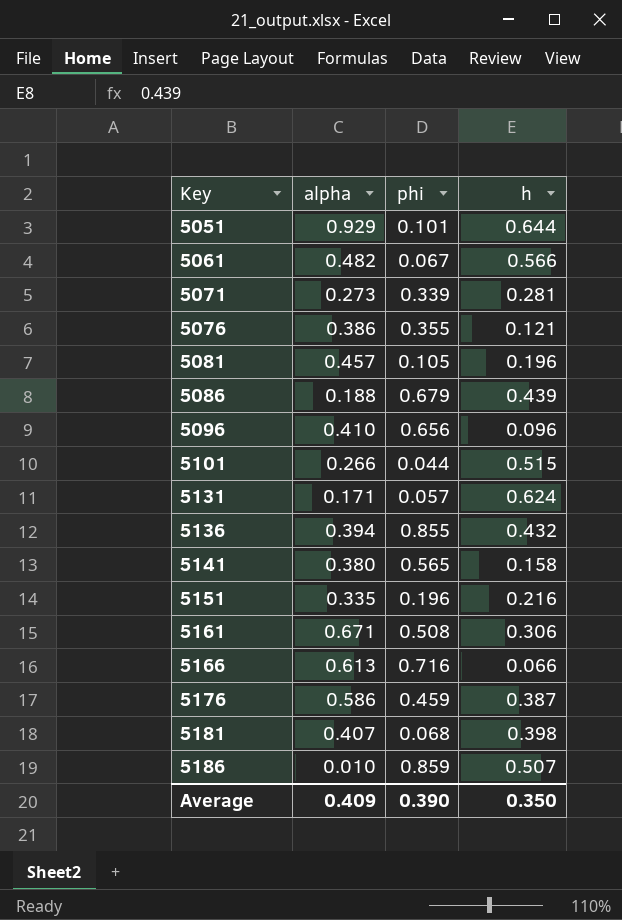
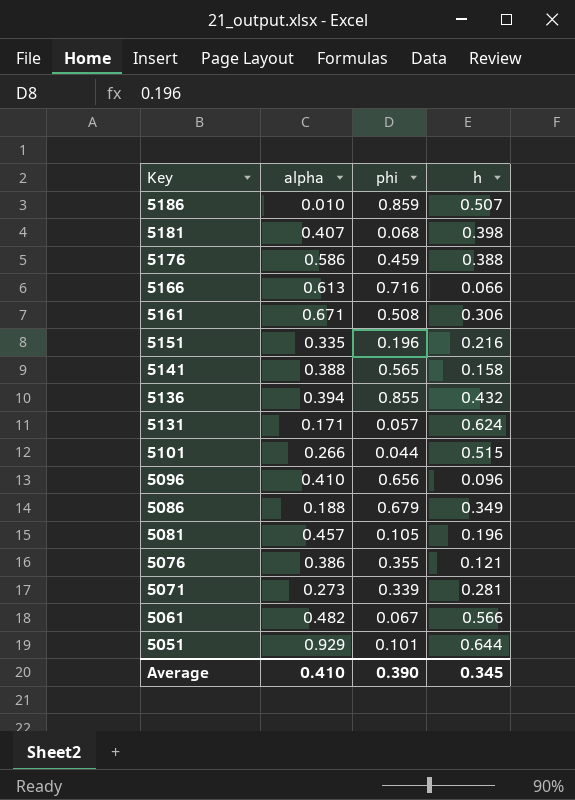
row order: Key ascending -> Key descending
5176 | h: 0.387 -> 0.388
5141 | alpha: 0.380 -> 0.388
5086 | h: 0.439 -> 0.349
Average | alpha: 0.409 -> 0.410
Average | h: 0.350 -> 0.345

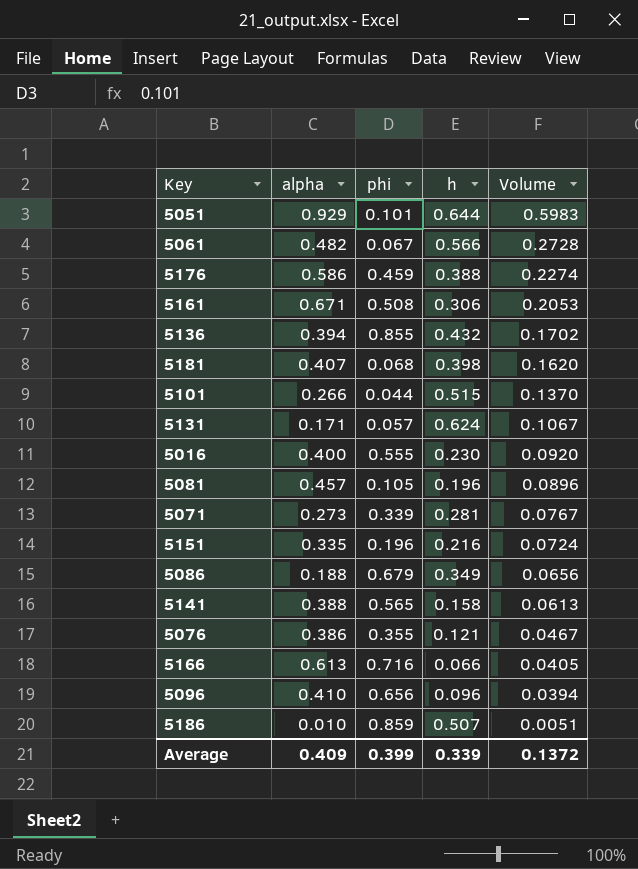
row order: Key descending -> Volume descending
column Volume | formula: none -> [alpha] * [h]
row 5016: none -> 0.400 | 0.555 | 0.230 | 0.0920
Average | alpha: 0.410 -> 0.409
Average | phi: 0.390 -> 0.399
Average | h: 0.345 -> 0.339

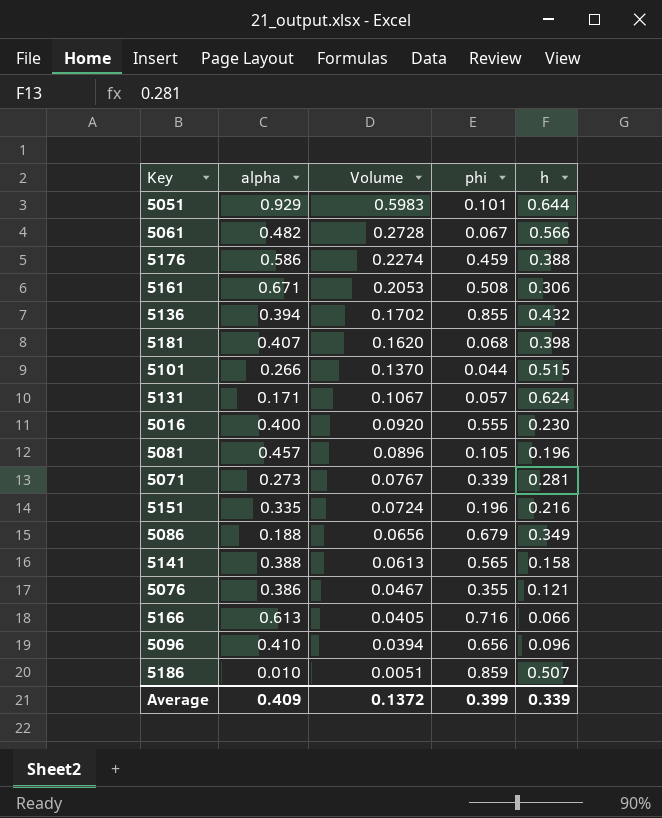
column Volume | position: 5 -> 3

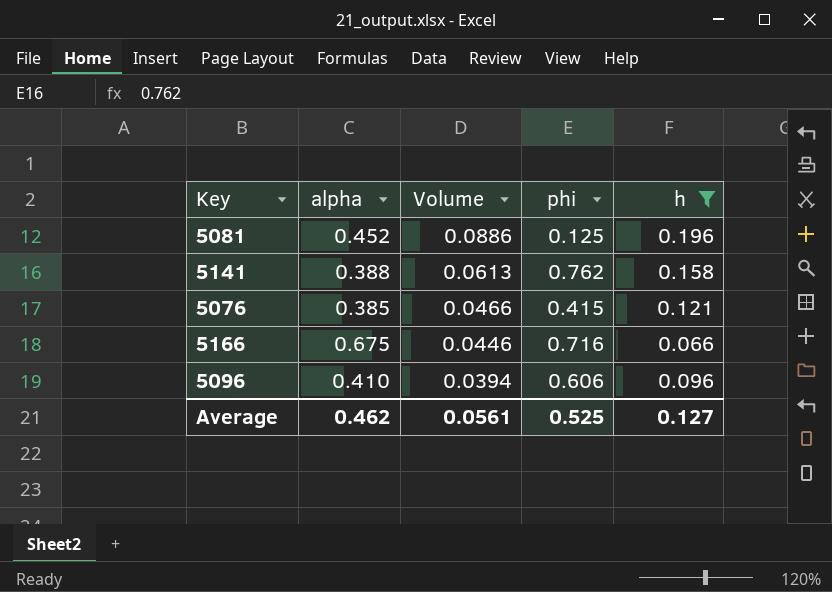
filter: none -> h <= 0.196
5081 | alpha: 0.457 -> 0.452
5081 | Volume: 0.0896 -> 0.0886
5081 | phi: 0.105 -> 0.125
5141 | phi: 0.565 -> 0.762
5076 | alpha: 0.386 -> 0.385
5076 | Volume: 0.0467 -> 0.0466
5076 | phi: 0.355 -> 0.415
5166 | alpha: 0.613 -> 0.675
5166 | Volume: 0.0405 -> 0.0446
5096 | phi: 0.656 -> 0.606
Average | alpha: 0.409 -> 0.462
Average | Volume: 0.1372 -> 0.0561
Average | phi: 0.399 -> 0.525
Average | h: 0.339 -> 0.127

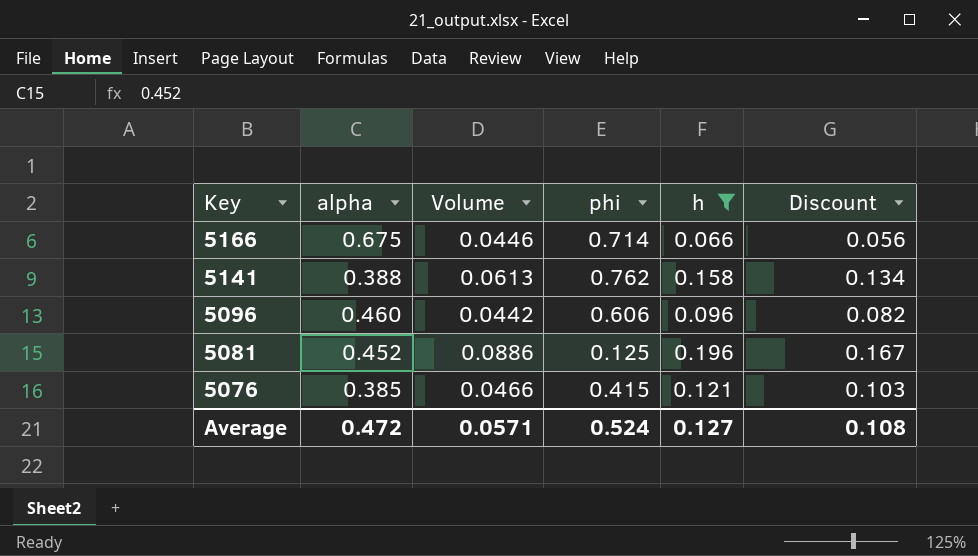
row order: Volume descending -> Key descending
column Discount | formula: none -> [h] * 0.85
5166 | phi: 0.716 -> 0.714
5096 | alpha: 0.410 -> 0.460
5096 | Volume: 0.0394 -> 0.0442
Average | alpha: 0.462 -> 0.472
Average | Volume: 0.0561 -> 0.0571
Average | phi: 0.525 -> 0.524

